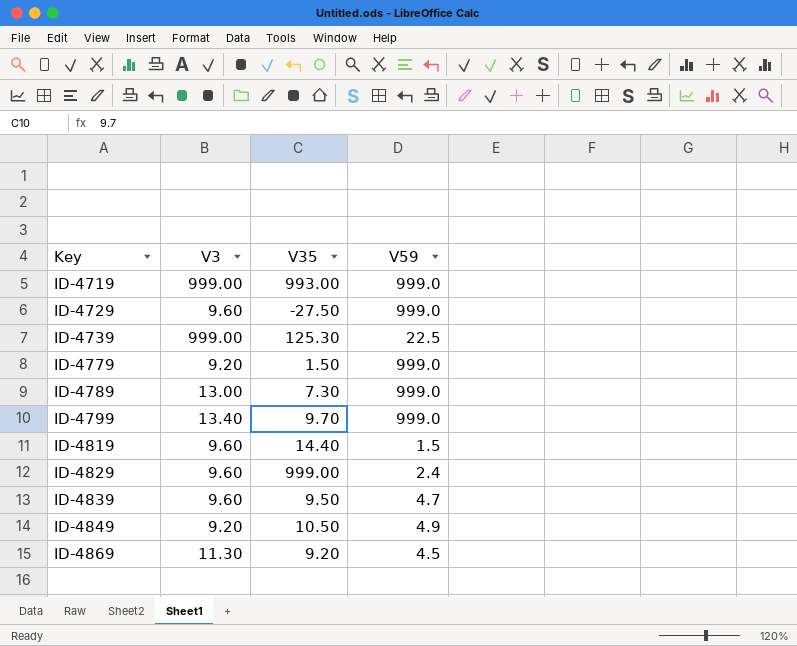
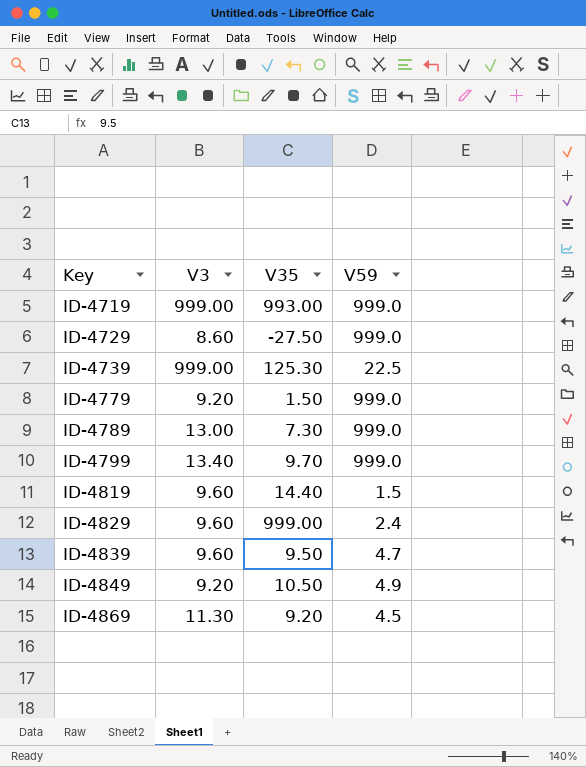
ID-4729 | V3: 9.60 -> 8.60

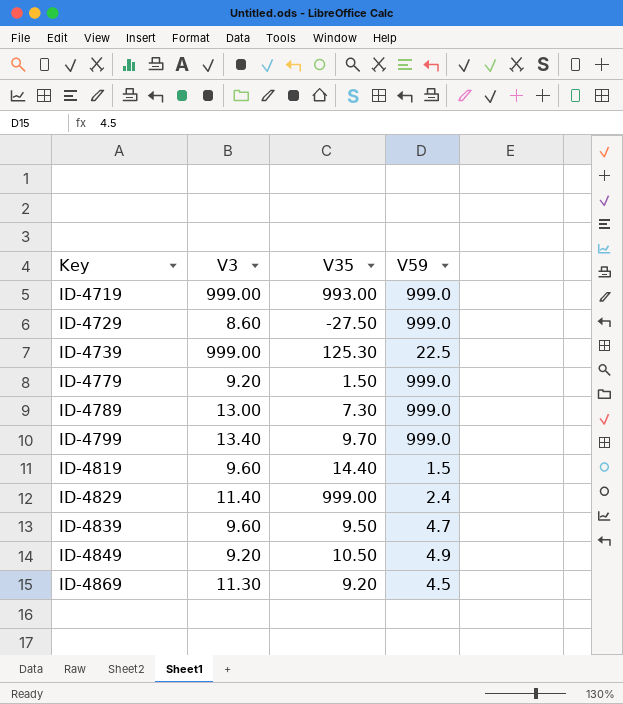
ID-4829 | V3: 9.60 -> 11.40

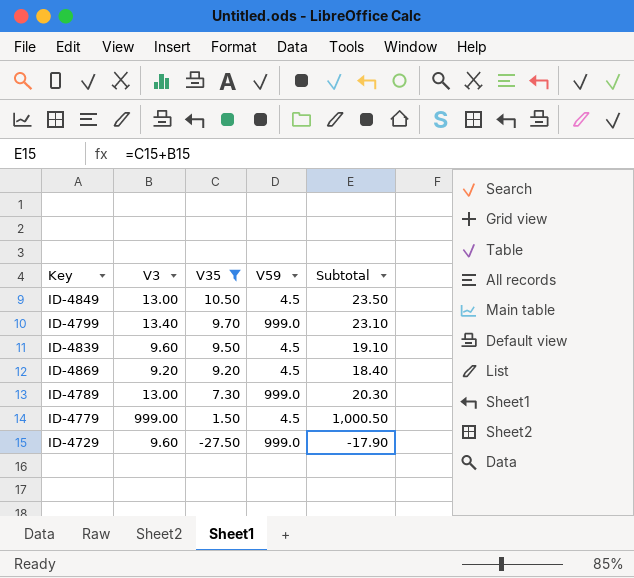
filter: none -> V35 <= 10.50
row order: Key ascending -> V35 descending
column Subtotal | formula: none -> [V3] + [V35]
ID-4849 | V3: 9.20 -> 13.00
ID-4849 | V59: 4.9 -> 4.5
ID-4839 | V59: 4.7 -> 4.5
ID-4869 | V3: 11.30 -> 9.20
ID-4779 | V3: 9.20 -> 999.00
ID-4779 | V59: 999.0 -> 4.5
ID-4729 | V3: 8.60 -> 9.60

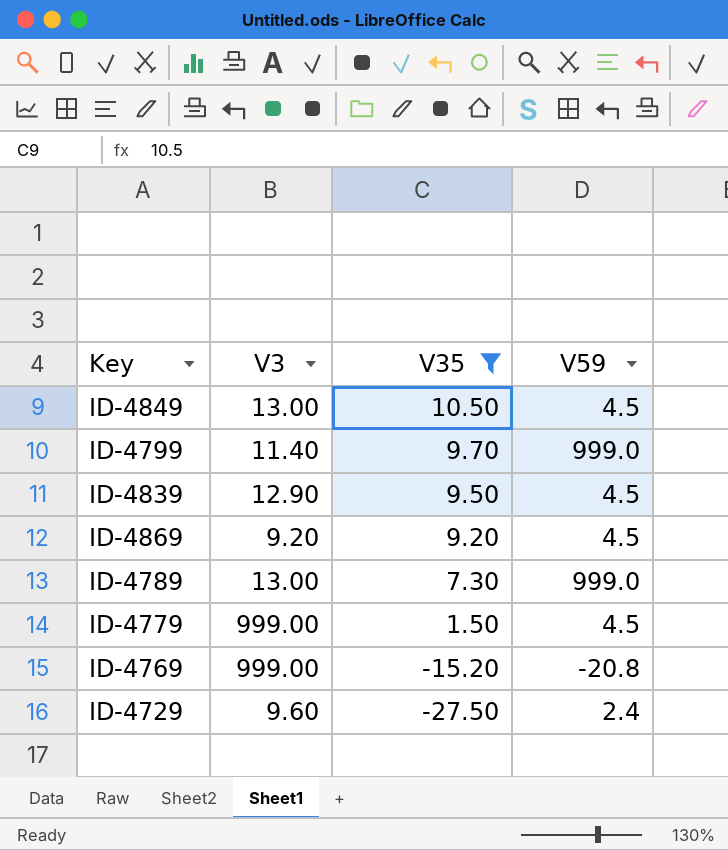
column Subtotal | formula: [V3] + [V35] -> none
ID-4799 | V3: 13.40 -> 11.40
ID-4839 | V3: 9.60 -> 12.90
row ID-4769: none -> 999.00 | -15.20 | -20.8
ID-4729 | V59: 999.0 -> 2.4

